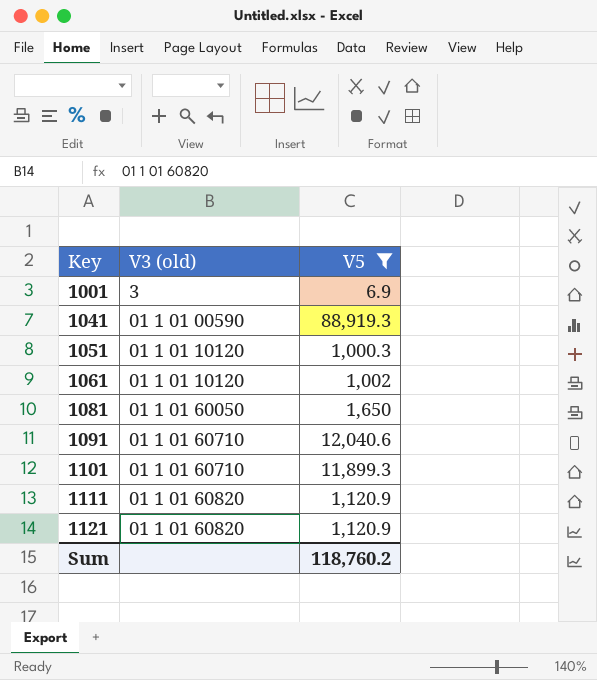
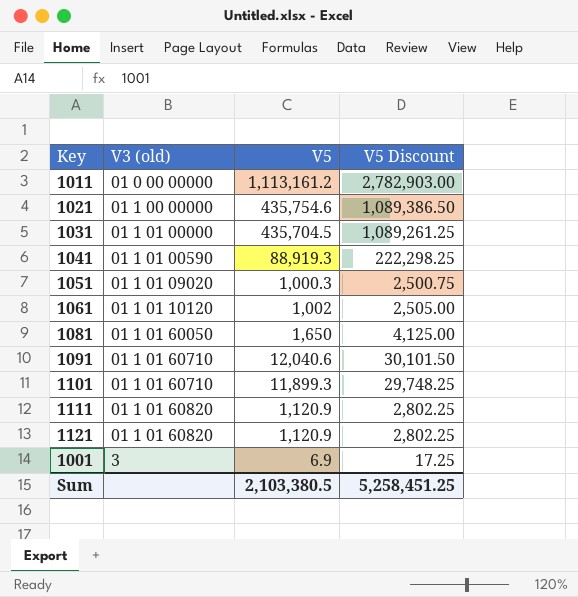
filter: V5 <= 88,919.3 -> none
row order: Key ascending -> V3 (old) ascending
column V5 Discount | formula: none -> [V5] * 2.5
1051 | V3 (old): 01 1 01 10120 -> 01 1 01 09020
Sum | V5: 118,760.2 -> 2,103,380.5

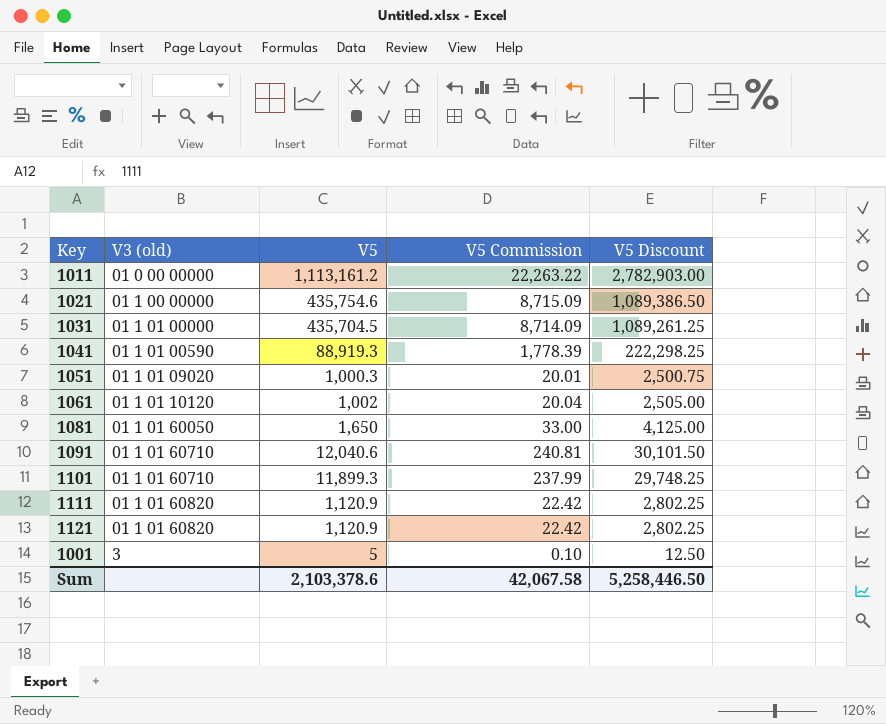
column V5 Commission | formula: none -> [V5] * 0.02
1001 | V5: 6.9 -> 5
1001 | V5 Discount: 17.25 -> 12.50
Sum | V5: 2,103,380.5 -> 2,103,378.6
Sum | V5 Discount: 5,258,451.25 -> 5,258,446.50

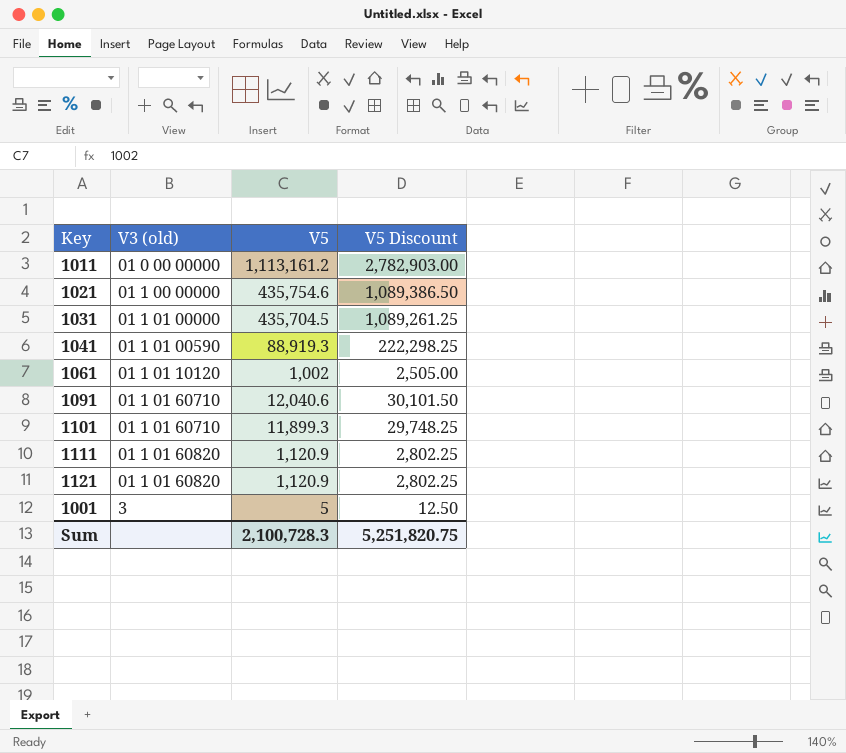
column V5 Commission | formula: [V5] * 0.02 -> none
row 1051: 01 1 01 09020 | 1,000.3 | 20.01 | 2,500.75 -> none
row 1081: 01 1 01 60050 | 1,650 | 33.00 | 4,125.00 -> none
Sum | V5: 2,103,378.6 -> 2,100,728.3
Sum | V5 Discount: 5,258,446.50 -> 5,251,820.75

